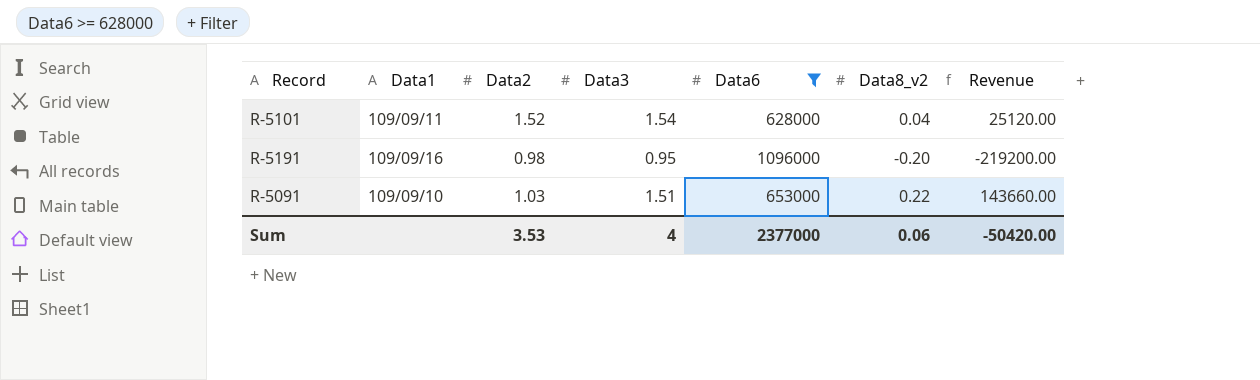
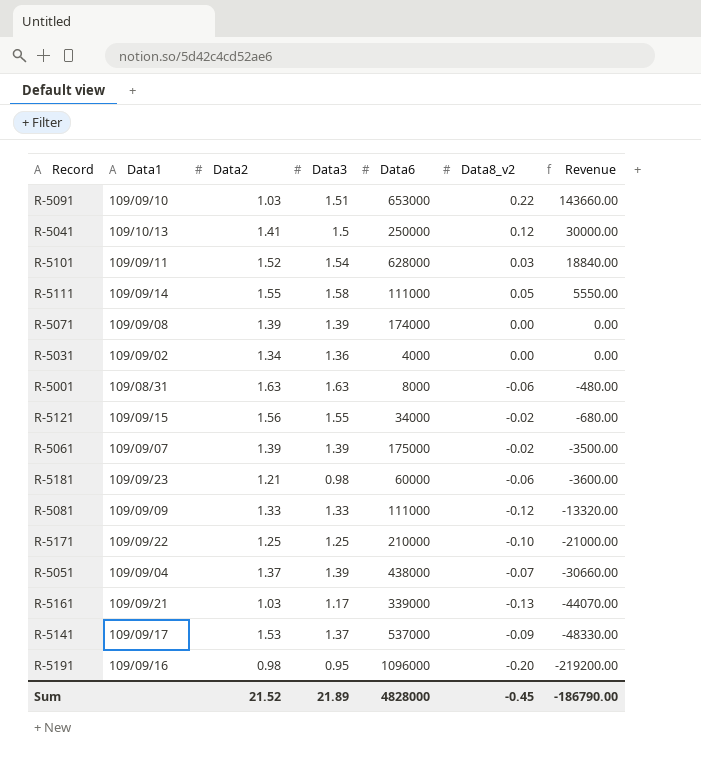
filter: Data6 >= 628000 -> none
row order: none -> Revenue descending
R-5101 | Data8_v2: 0.04 -> 0.03
R-5101 | Revenue: 25120.00 -> 18840.00
Sum | Data2: 3.53 -> 21.52
Sum | Data3: 4 -> 21.89
Sum | Data6: 2377000 -> 4828000
Sum | Data8_v2: 0.06 -> -0.45
Sum | Revenue: -50420.00 -> -186790.00

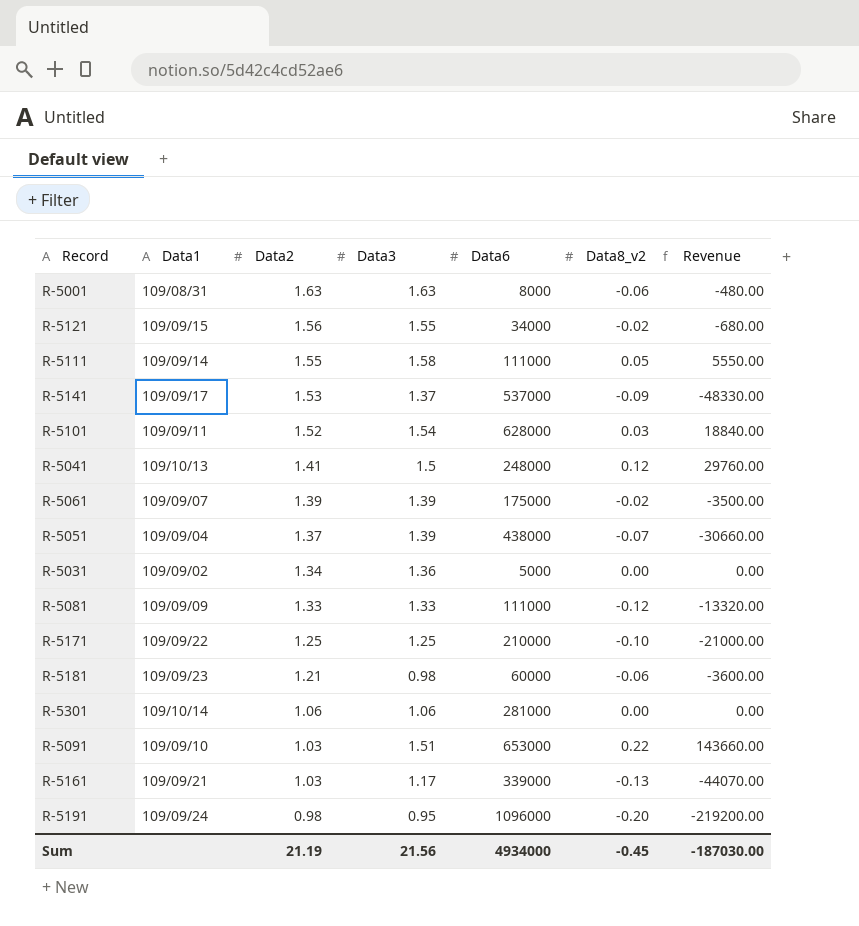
row order: Revenue descending -> Data2 descending
row R-5071: 109/09/08 | 1.39 | 1.39 | 174000 | 0.00 | 0.00 -> none
R-5041 | Data6: 250000 -> 248000
R-5041 | Revenue: 30000.00 -> 29760.00
R-5031 | Data6: 4000 -> 5000
row R-5301: none -> 109/10/14 | 1.06 | 1.06 | 281000 | 0.00 | 0.00
R-5191 | Data1: 109/09/16 -> 109/09/24
Sum | Data2: 21.52 -> 21.19
Sum | Data3: 21.89 -> 21.56
Sum | Data6: 4828000 -> 4934000
Sum | Revenue: -186790.00 -> -187030.00

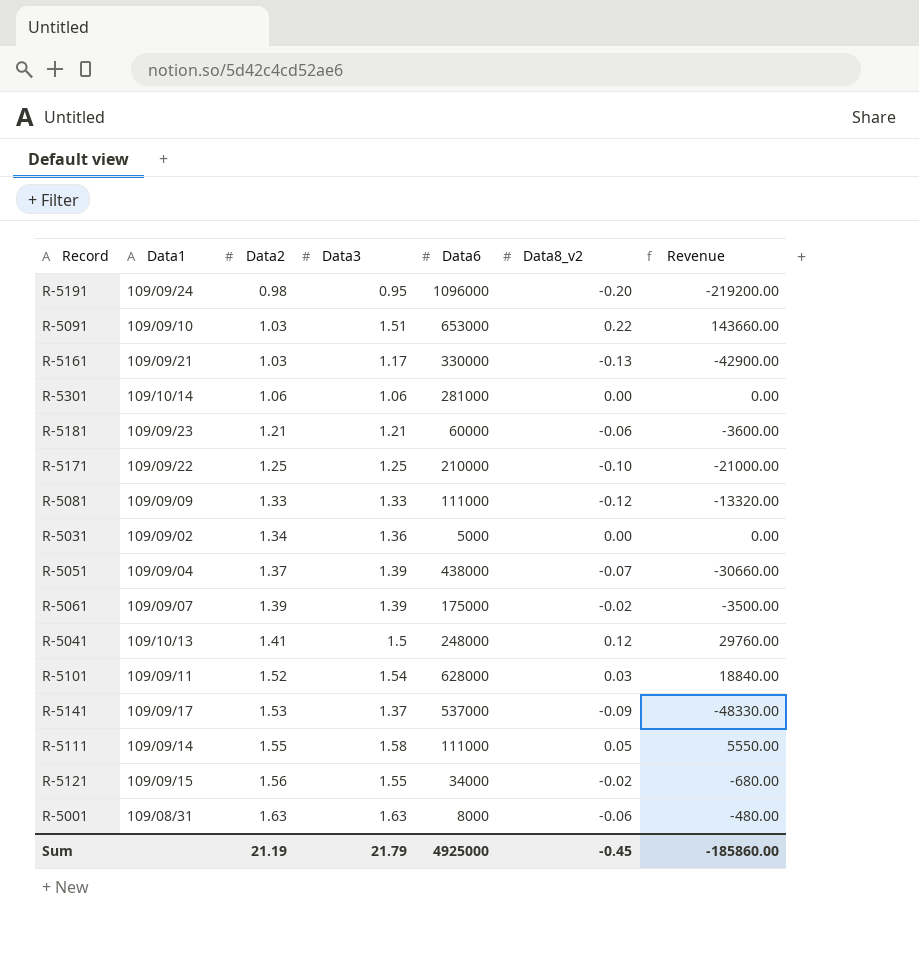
row order: Data2 descending -> Data2 ascending
R-5161 | Data6: 339000 -> 330000
R-5161 | Revenue: -44070.00 -> -42900.00
R-5181 | Data3: 0.98 -> 1.21
Sum | Data3: 21.56 -> 21.79
Sum | Data6: 4934000 -> 4925000
Sum | Revenue: -187030.00 -> -185860.00

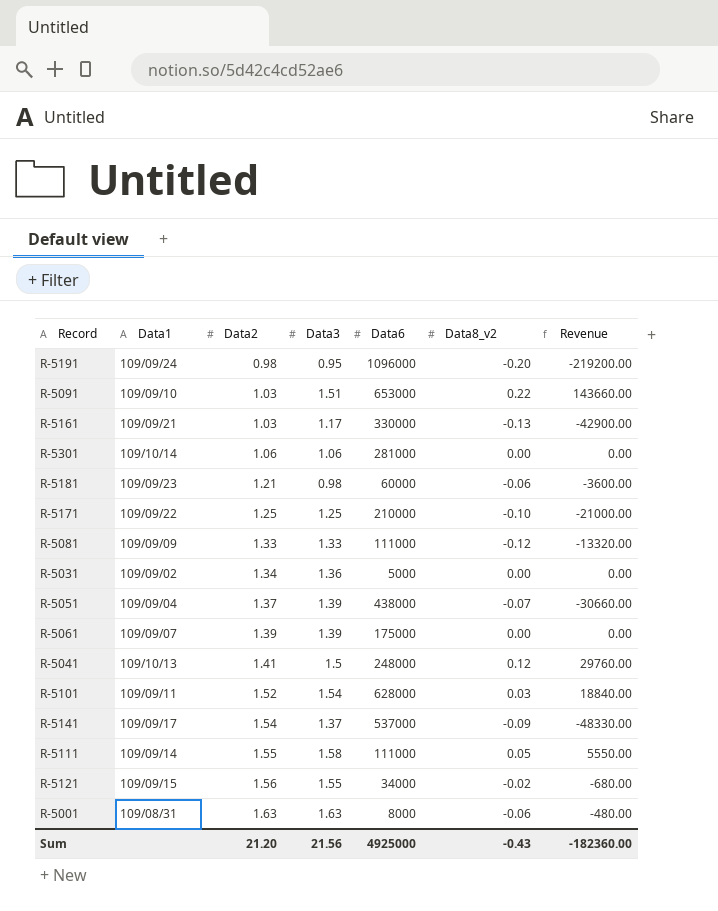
R-5181 | Data3: 1.21 -> 0.98
R-5061 | Data8_v2: -0.02 -> 0.00
R-5061 | Revenue: -3500.00 -> 0.00
R-5141 | Data2: 1.53 -> 1.54
Sum | Data2: 21.19 -> 21.20
Sum | Data3: 21.79 -> 21.56
Sum | Data8_v2: -0.45 -> -0.43
Sum | Revenue: -185860.00 -> -182360.00

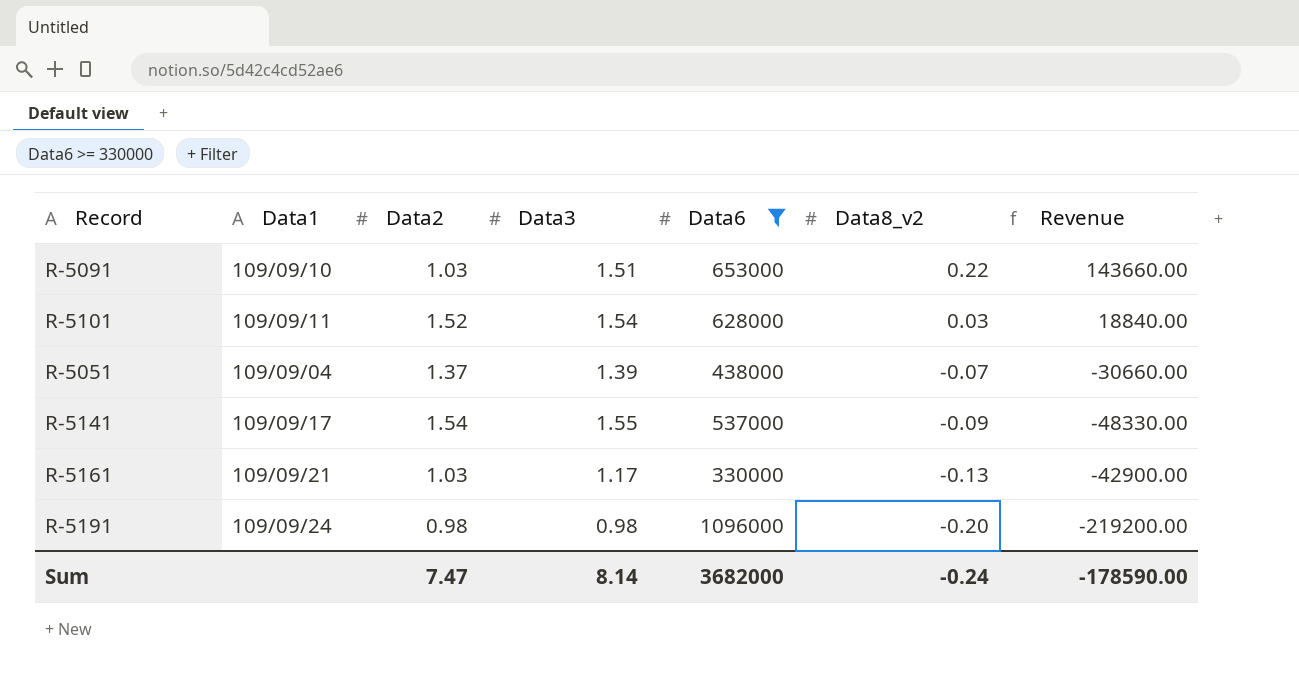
filter: none -> Data6 >= 330000
row order: Data2 ascending -> Data8_v2 descending
R-5141 | Data3: 1.37 -> 1.55
R-5191 | Data3: 0.95 -> 0.98
Sum | Data2: 21.20 -> 7.47
Sum | Data3: 21.56 -> 8.14
Sum | Data6: 4925000 -> 3682000
Sum | Data8_v2: -0.43 -> -0.24
Sum | Revenue: -182360.00 -> -178590.00

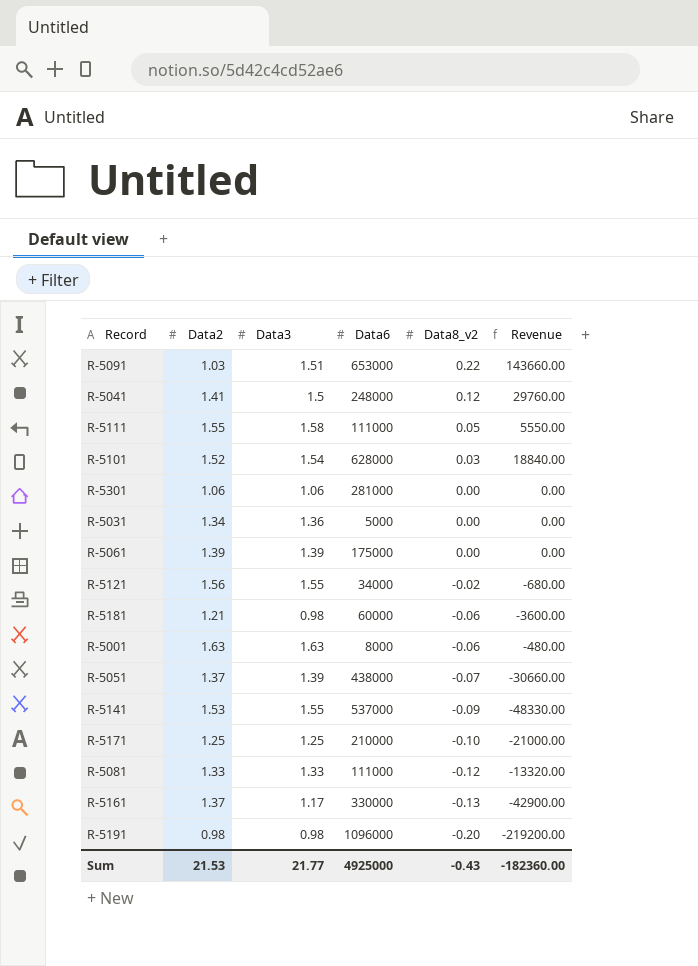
filter: Data6 >= 330000 -> none
column Data1 | position: 2 -> none
R-5141 | Data2: 1.54 -> 1.53
R-5161 | Data2: 1.03 -> 1.37
Sum | Data2: 7.47 -> 21.53
Sum | Data3: 8.14 -> 21.77
Sum | Data6: 3682000 -> 4925000
Sum | Data8_v2: -0.24 -> -0.43
Sum | Revenue: -178590.00 -> -182360.00

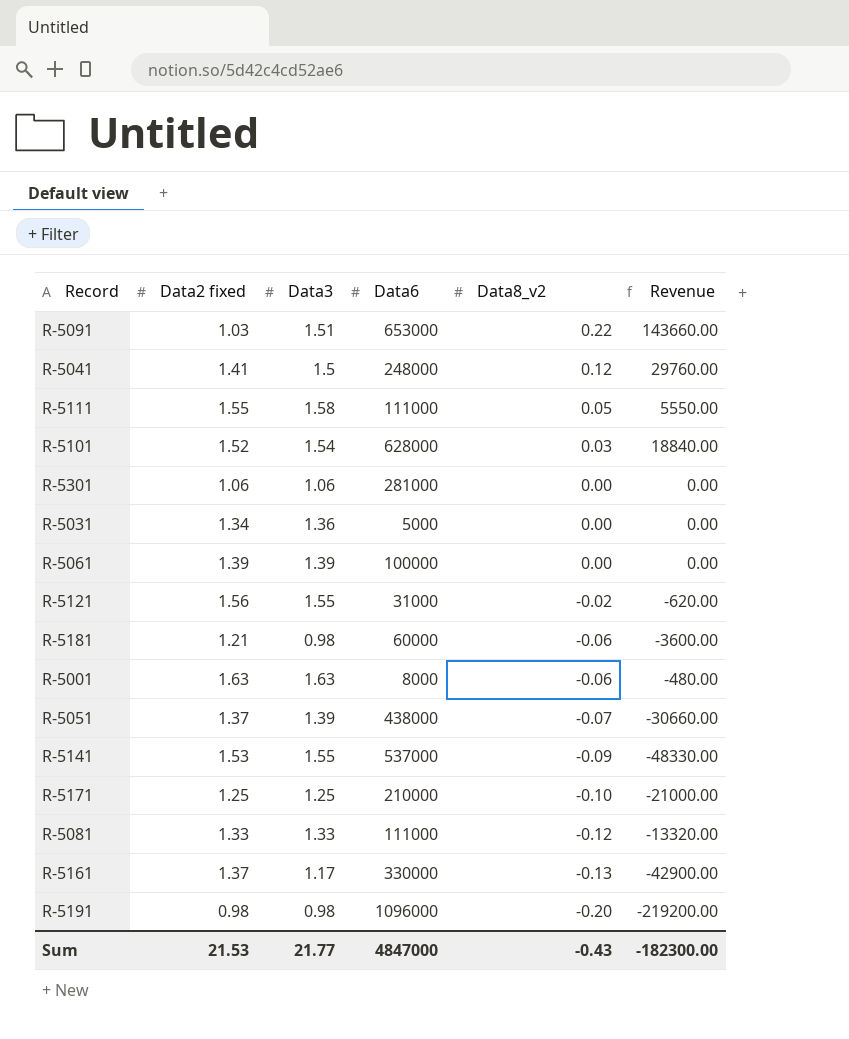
column name: Data2 -> Data2 fixed
R-5061 | Data6: 175000 -> 100000
R-5121 | Data6: 34000 -> 31000
R-5121 | Revenue: -680.00 -> -620.00
Sum | Data6: 4925000 -> 4847000
Sum | Revenue: -182360.00 -> -182300.00

